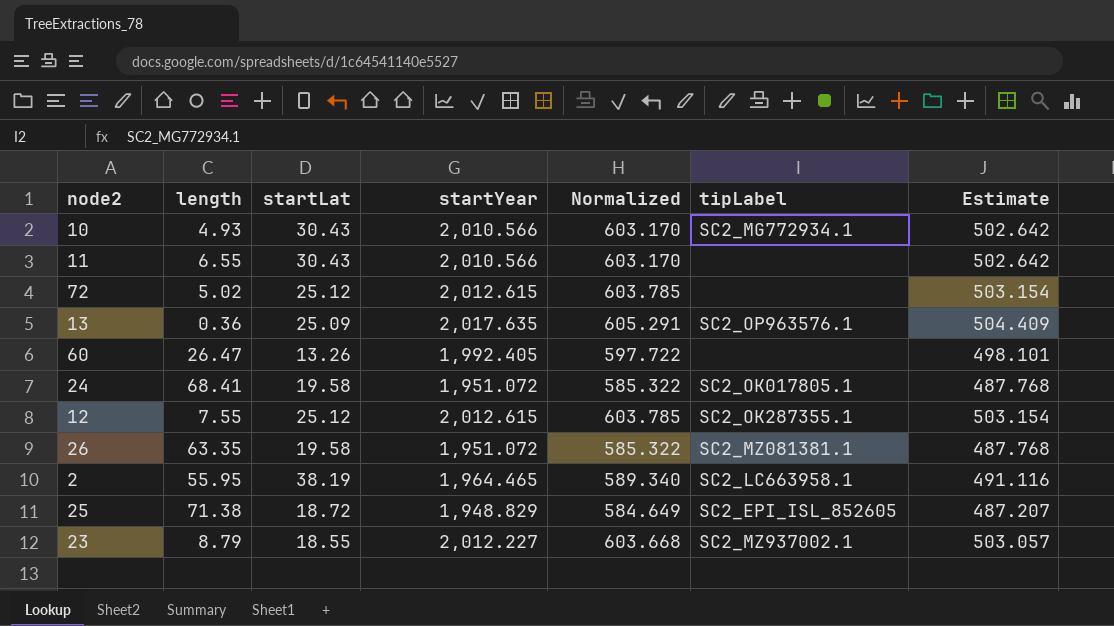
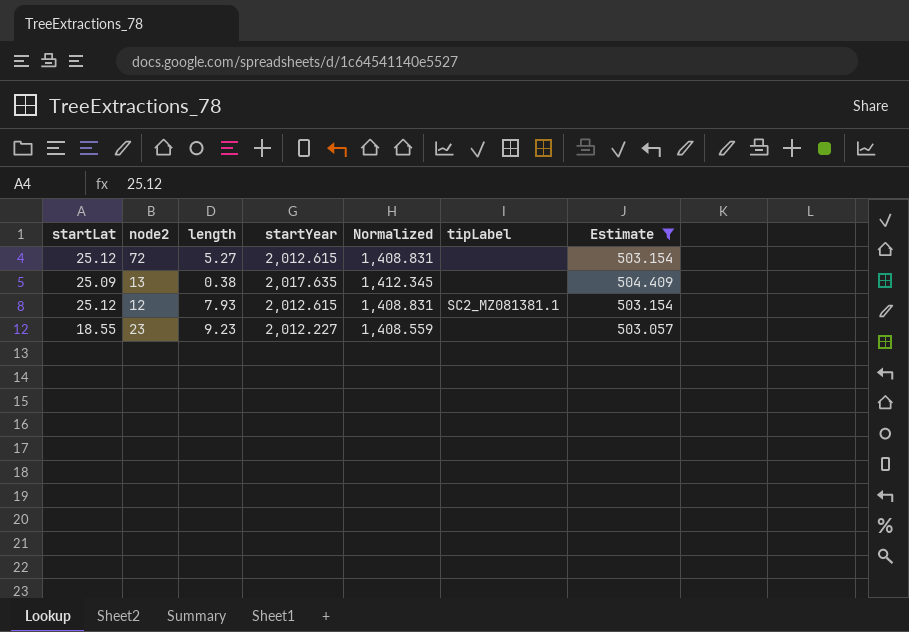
filter: none -> Estimate >= 503.057
column startLat | position: 3 -> 1
column Normalized | formula: [startYear] * 0.3 -> [startYear] * 0.7
72 | length: 5.02 -> 5.27
13 | length: 0.36 -> 0.38
13 | tipLabel: SC2_OP963576.1 -> none
12 | length: 7.55 -> 7.93
12 | tipLabel: SC2_OK287355.1 -> SC2_MZ081381.1
23 | length: 8.79 -> 9.23
23 | tipLabel: SC2_MZ937002.1 -> none

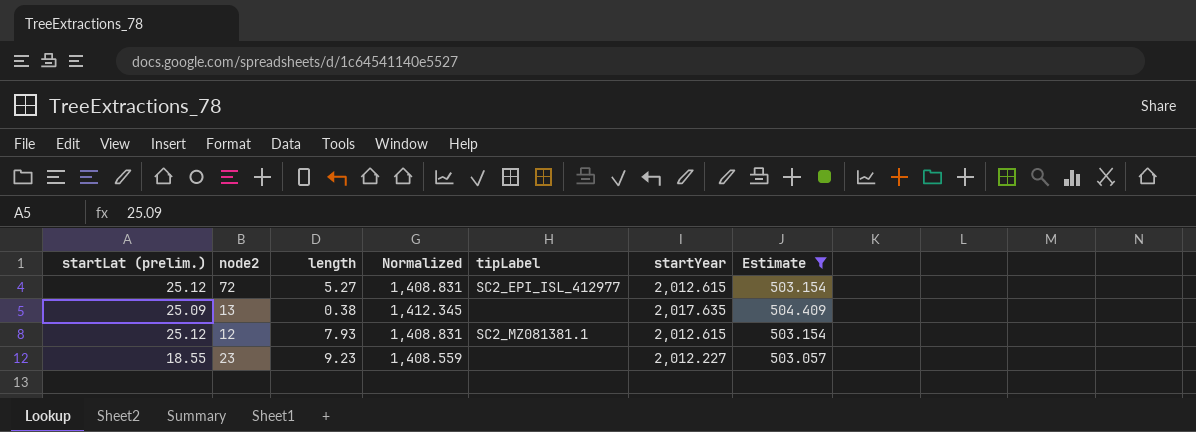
column name: startLat -> startLat (prelim.)
column startYear | position: 4 -> 6
72 | tipLabel: none -> SC2_EPI_ISL_412977

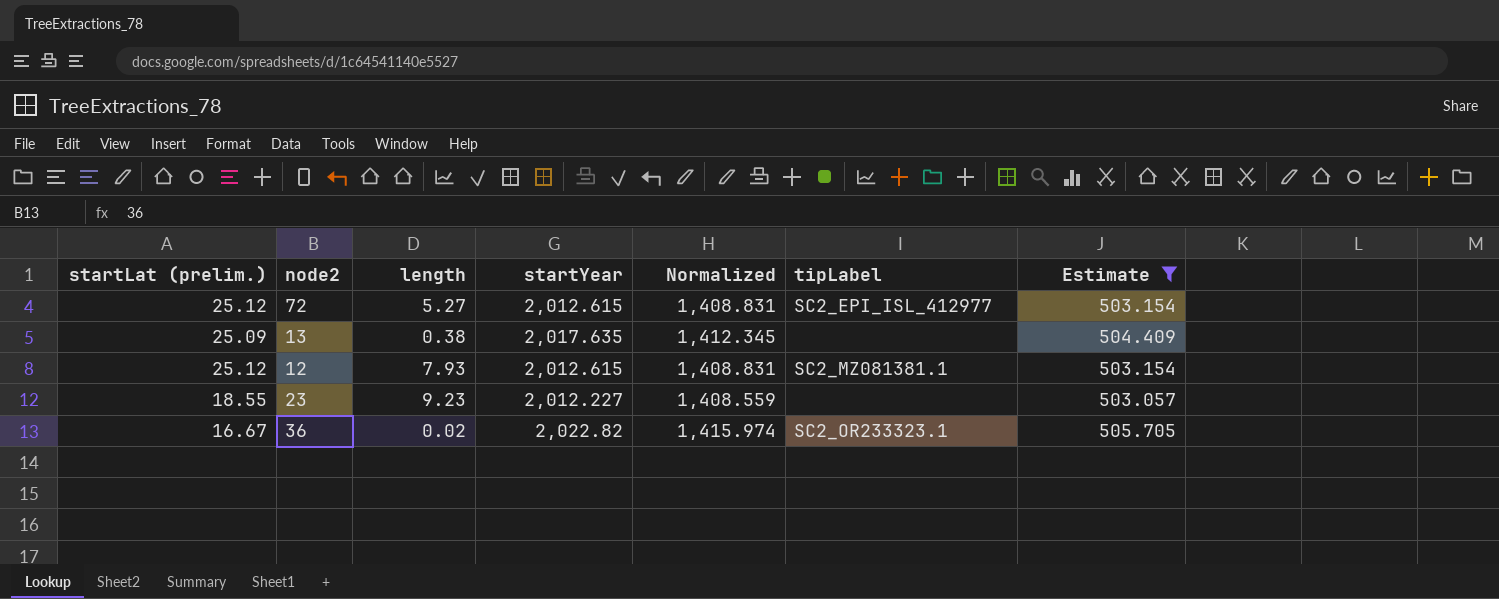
column startYear | position: 6 -> 4
row 36: none -> 16.67 | 0.02 | 2,022.82 | 1,415.974 | SC2_OR233323.1 | 505.705

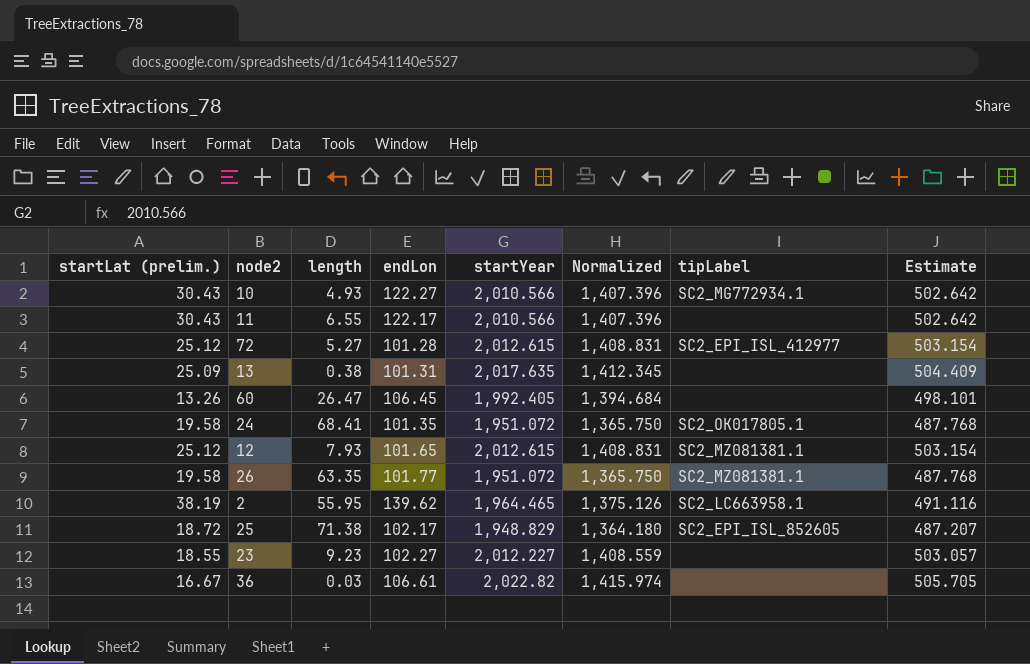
filter: Estimate >= 503.057 -> none
column endLon | position: none -> 4
36 | length: 0.02 -> 0.03
36 | tipLabel: SC2_OR233323.1 -> none

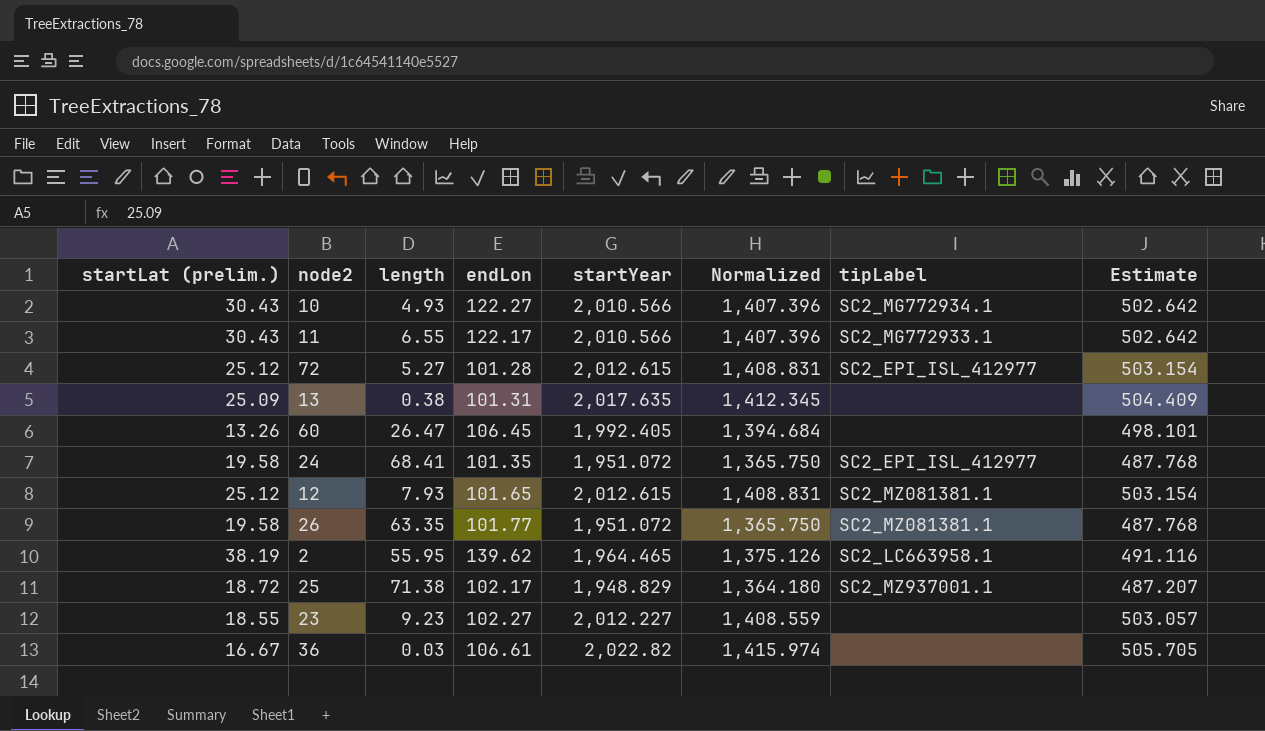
11 | tipLabel: none -> SC2_MG772933.1
24 | tipLabel: SC2_OK017805.1 -> SC2_EPI_ISL_412977
25 | tipLabel: SC2_EPI_ISL_852605 -> SC2_MZ937001.1

